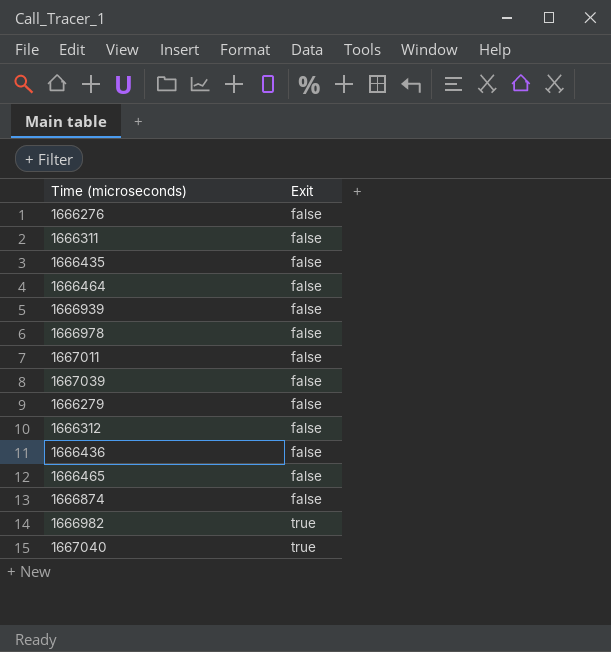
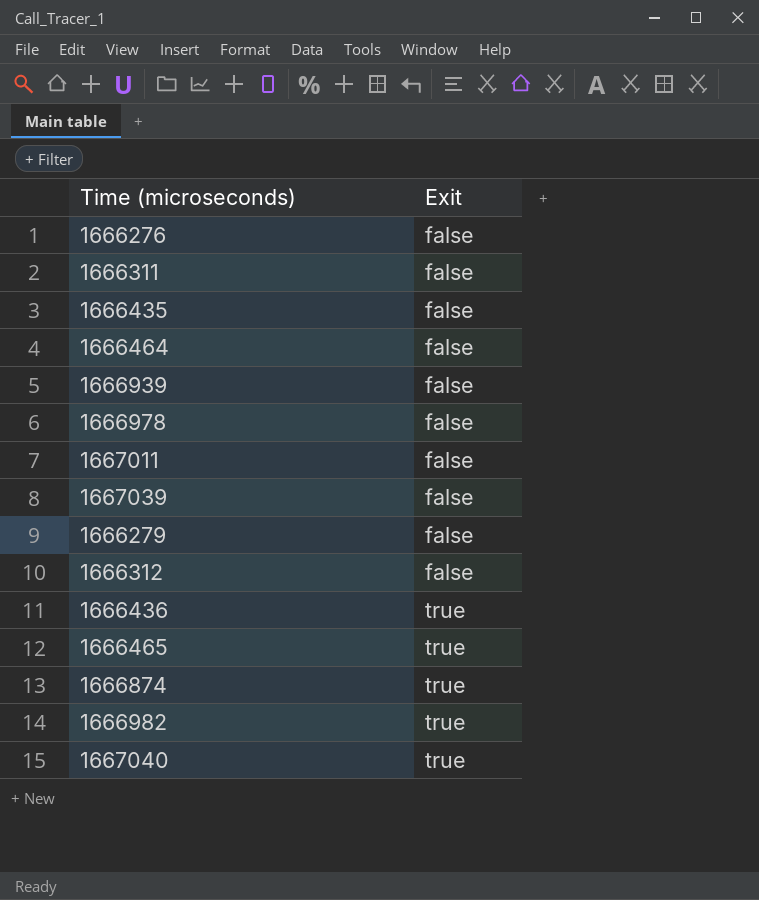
1666436 | Exit: false -> true
1666465 | Exit: false -> true
1666874 | Exit: false -> true

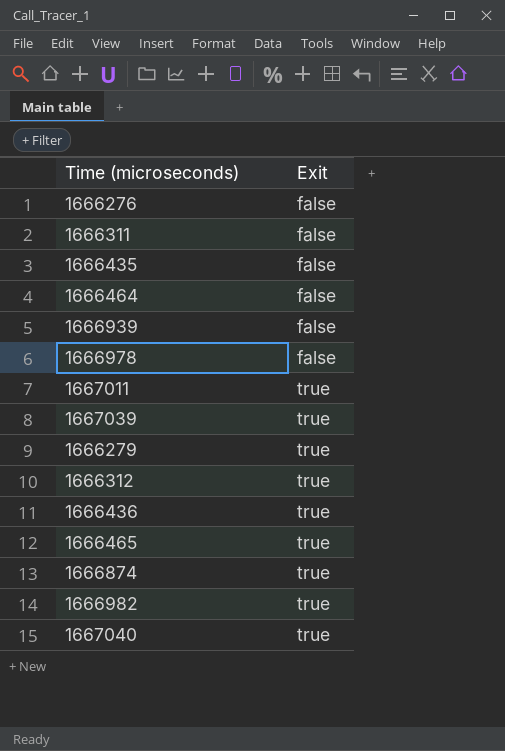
1667011 | Exit: false -> true
1667039 | Exit: false -> true
1666279 | Exit: false -> true
1666312 | Exit: false -> true

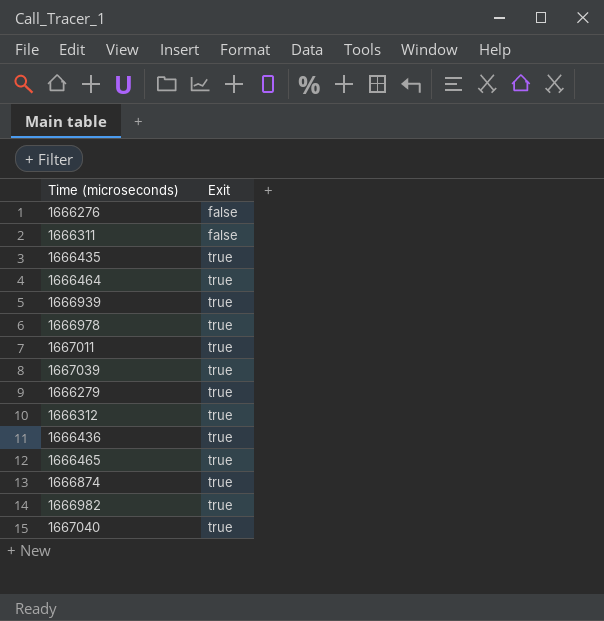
1666435 | Exit: false -> true
1666464 | Exit: false -> true
1666939 | Exit: false -> true
1666978 | Exit: false -> true

